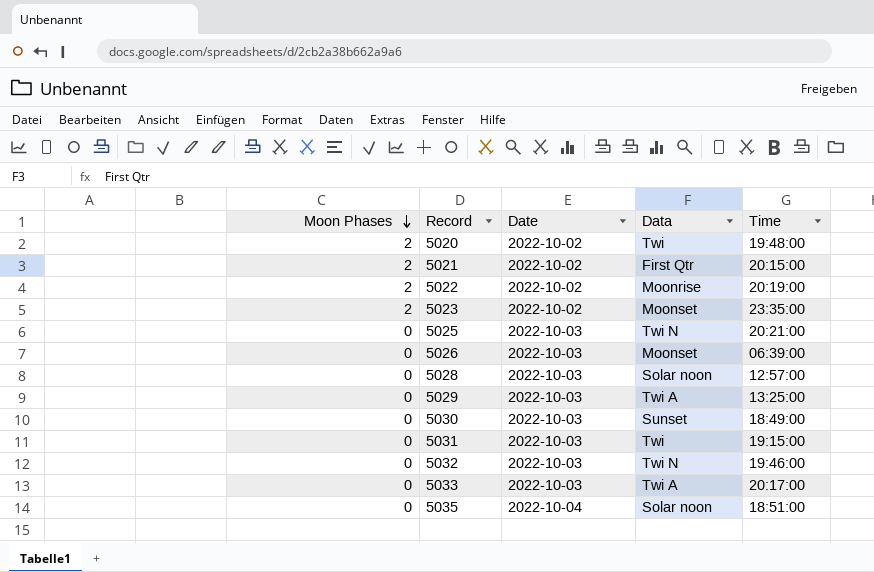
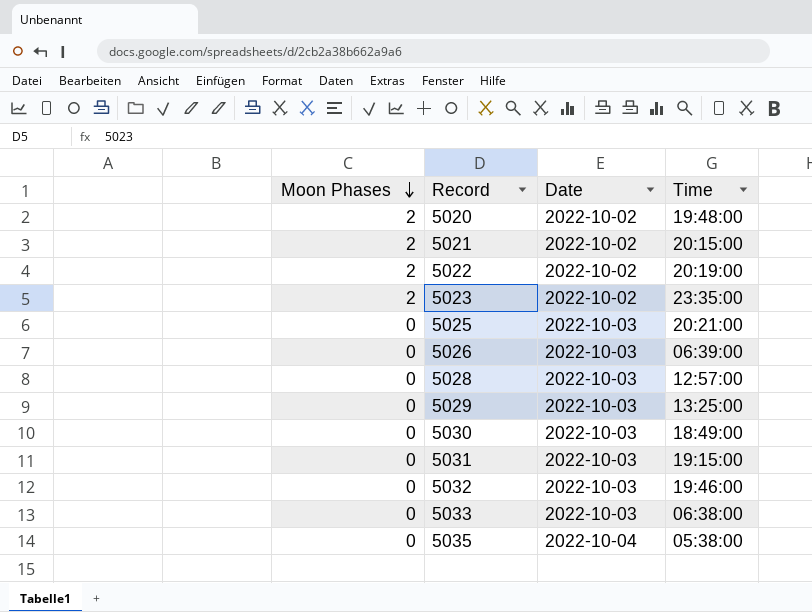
column Data | position: 4 -> none
5033 | Time: 20:17:00 -> 06:38:00
5035 | Time: 18:51:00 -> 05:38:00

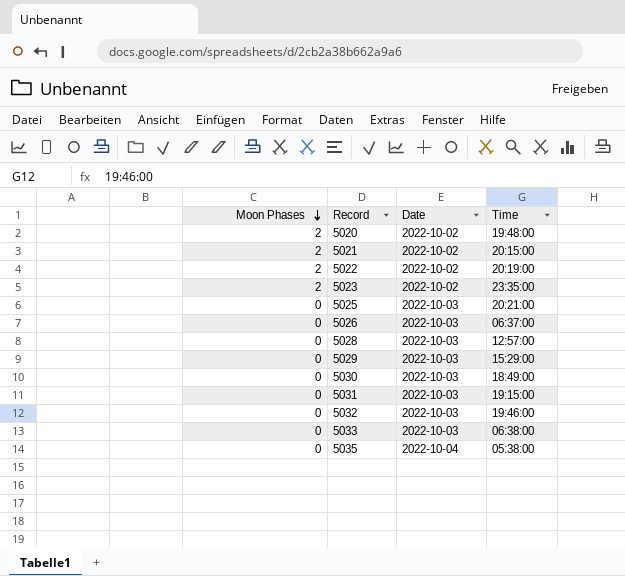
5026 | Time: 06:39:00 -> 06:37:00
5029 | Time: 13:25:00 -> 15:29:00

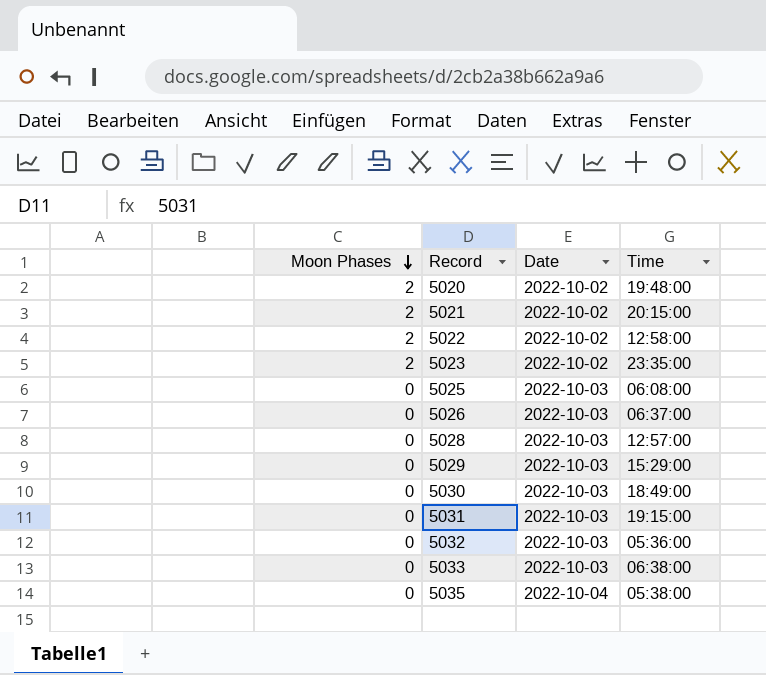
5022 | Time: 20:19:00 -> 12:58:00
5025 | Time: 20:21:00 -> 06:08:00
5032 | Time: 19:46:00 -> 05:36:00

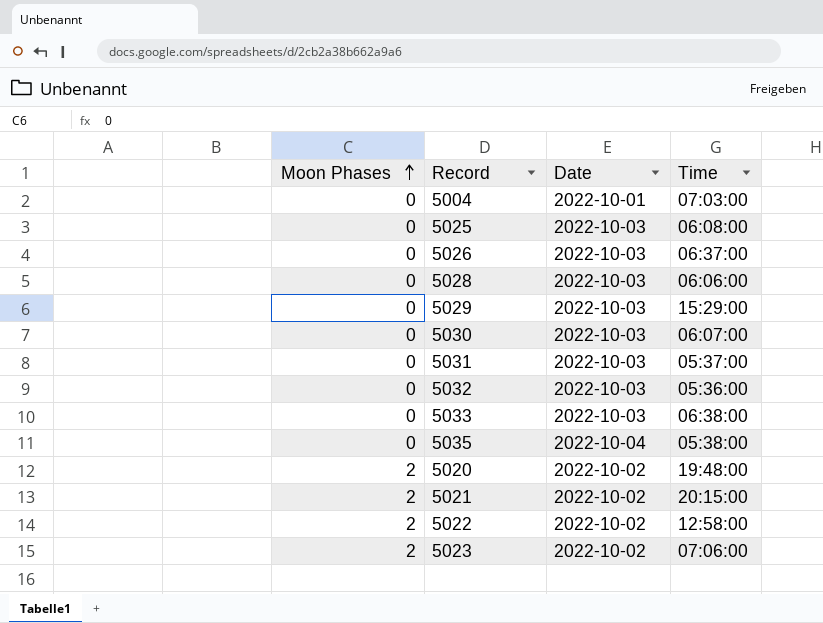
row order: Moon Phases descending -> Moon Phases ascending
row 5004: none -> 0 | 2022-10-01 | 07:03:00
5028 | Time: 12:57:00 -> 06:06:00
5030 | Time: 18:49:00 -> 06:07:00
5031 | Time: 19:15:00 -> 05:37:00
5023 | Time: 23:35:00 -> 07:06:00

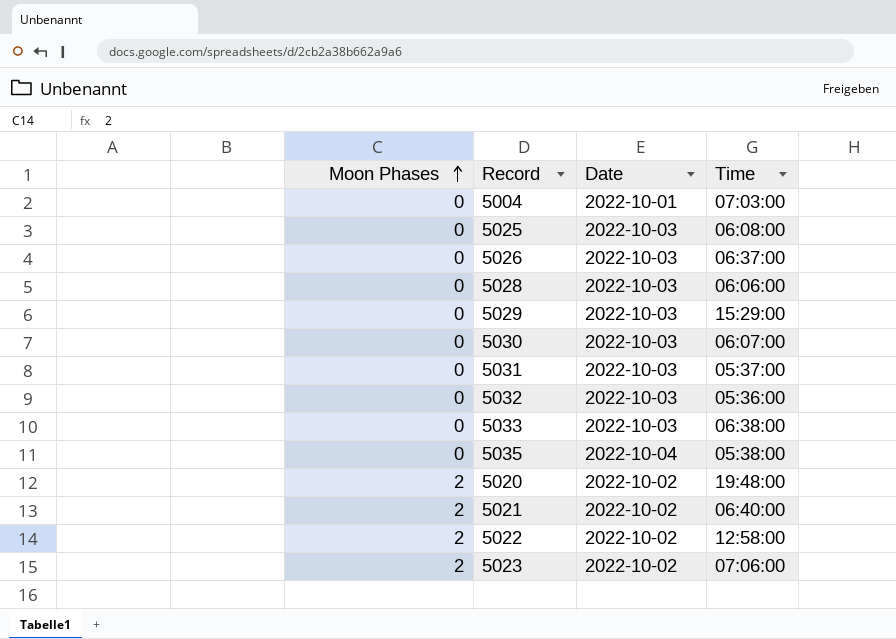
5021 | Time: 20:15:00 -> 06:40:00

